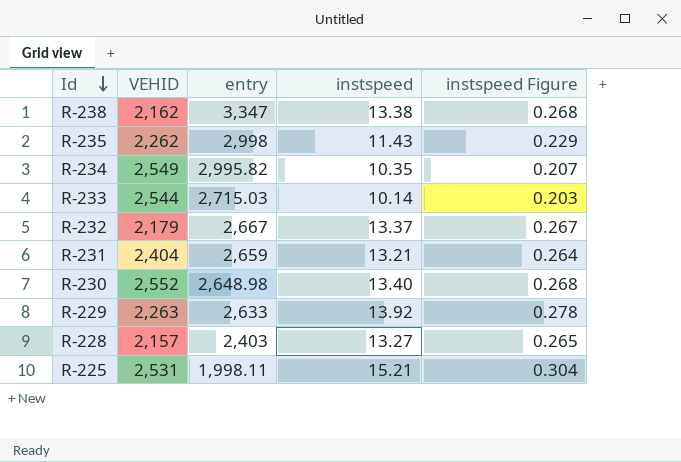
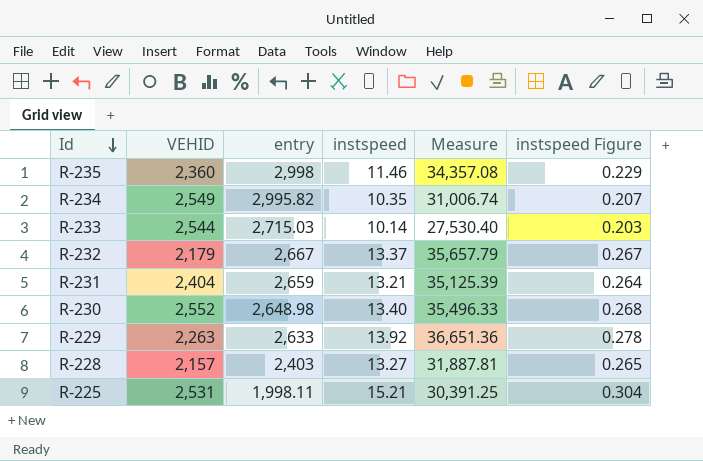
column Measure | formula: none -> [entry] * [instspeed]
row R-238: 2,162 | 3,347 | 13.38 | 0.268 -> none
R-235 | VEHID: 2,262 -> 2,360
R-235 | instspeed: 11.43 -> 11.46

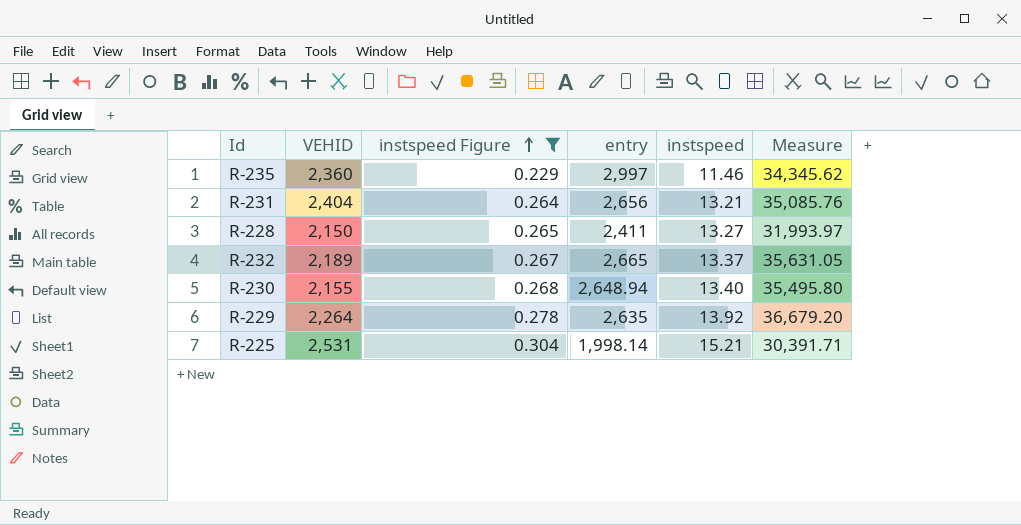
filter: none -> instspeed Figure >= 0.229
row order: Id descending -> instspeed Figure ascending
column instspeed Figure | position: 6 -> 3
R-235 | entry: 2,998 -> 2,997
R-235 | Measure: 34,357.08 -> 34,345.62
R-231 | entry: 2,659 -> 2,656
R-231 | Measure: 35,125.39 -> 35,085.76
R-228 | VEHID: 2,157 -> 2,150
R-228 | entry: 2,403 -> 2,411
R-228 | Measure: 31,887.81 -> 31,993.97
R-232 | VEHID: 2,179 -> 2,189
R-232 | entry: 2,667 -> 2,665
R-232 | Measure: 35,657.79 -> 35,631.05
R-230 | VEHID: 2,552 -> 2,155
R-230 | entry: 2,648.98 -> 2,648.94
R-230 | Measure: 35,496.33 -> 35,495.80
R-229 | VEHID: 2,263 -> 2,264
R-229 | entry: 2,633 -> 2,635
R-229 | Measure: 36,651.36 -> 36,679.20
R-225 | entry: 1,998.11 -> 1,998.14
R-225 | Measure: 30,391.25 -> 30,391.71

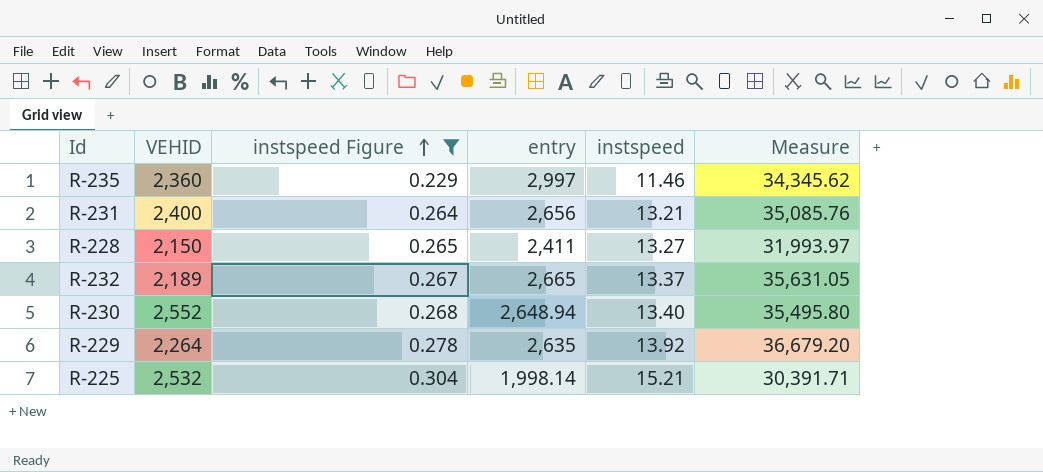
R-231 | VEHID: 2,404 -> 2,400
R-230 | VEHID: 2,155 -> 2,552
R-225 | VEHID: 2,531 -> 2,532

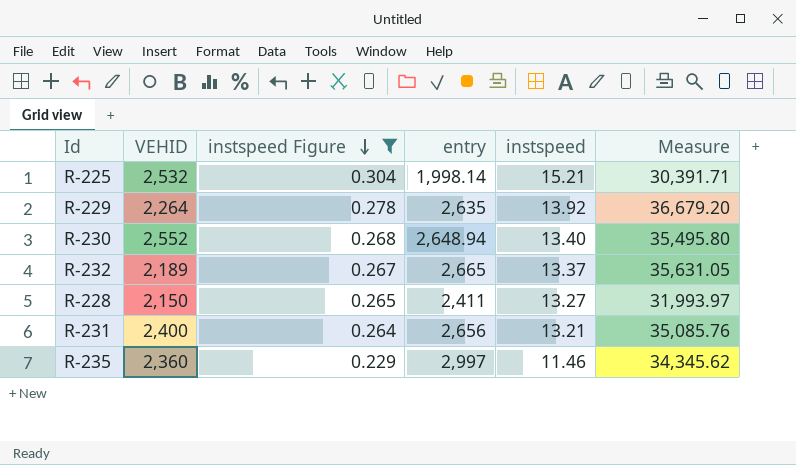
row order: instspeed Figure ascending -> instspeed Figure descending

